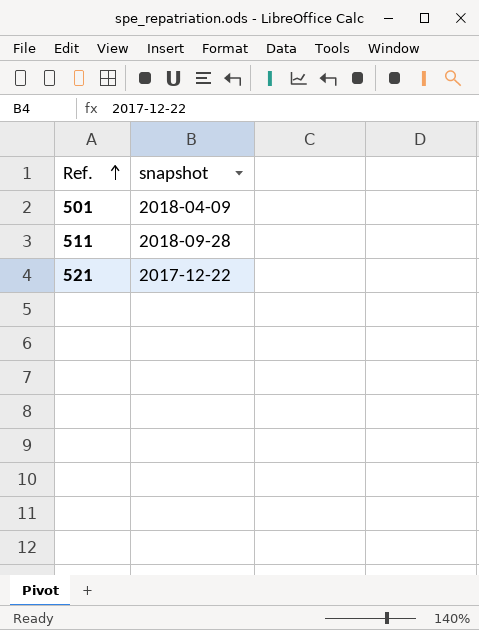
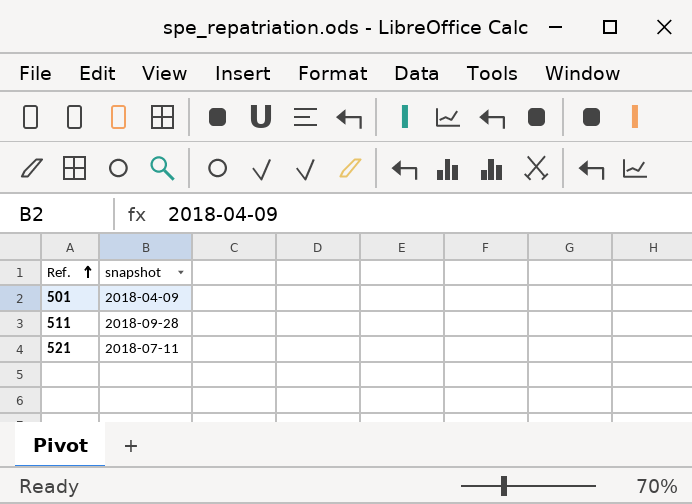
521 | snapshot: 2017-12-22 -> 2018-07-11

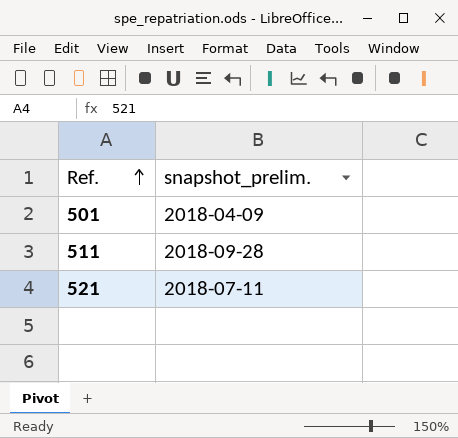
column name: snapshot -> snapshot_prelim.

